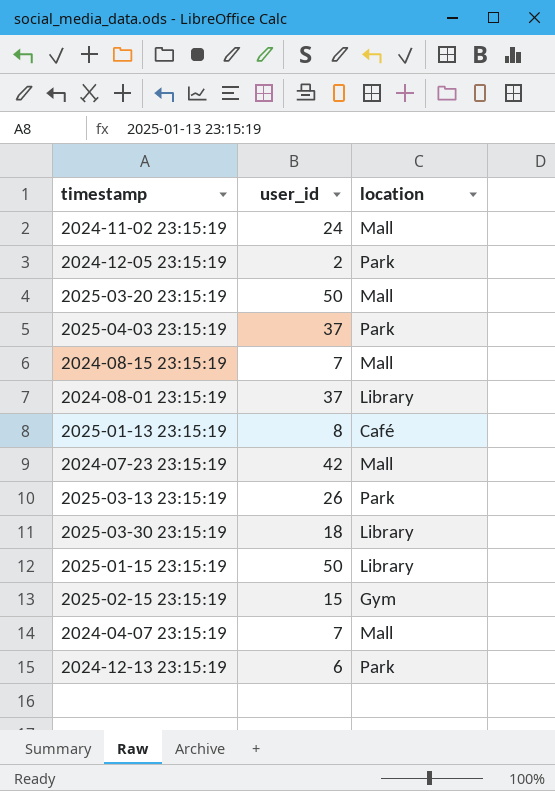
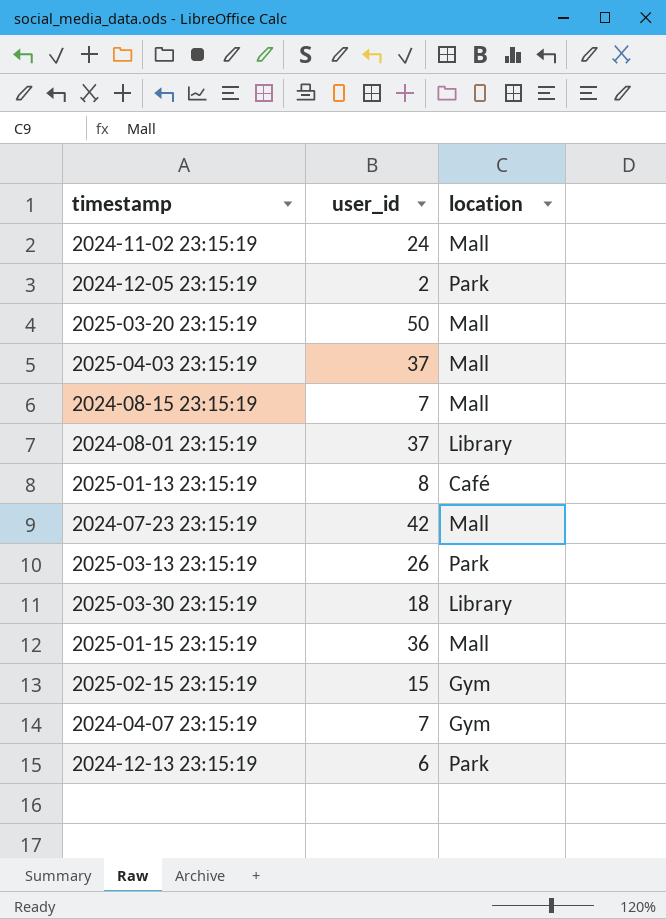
2025-04-03 23:15:19 | location: Park -> Mall
2025-01-15 23:15:19 | user_id: 50 -> 36
2025-01-15 23:15:19 | location: Library -> Mall
2024-04-07 23:15:19 | location: Mall -> Gym

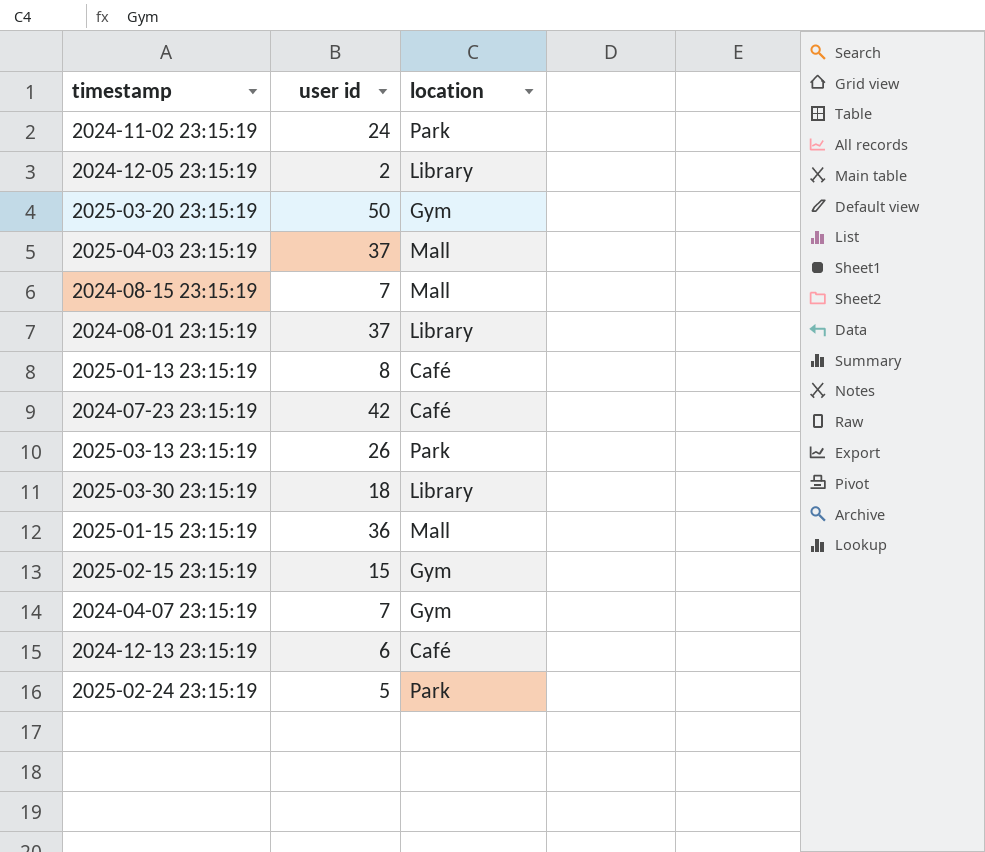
column name: user_id -> user id
2024-11-02 23:15:19 | location: Mall -> Park
2024-12-05 23:15:19 | location: Park -> Library
2025-03-20 23:15:19 | location: Mall -> Gym
2024-07-23 23:15:19 | location: Mall -> Café
2024-12-13 23:15:19 | location: Park -> Café
row 2025-02-24 23:15:19: none -> 5 | Park

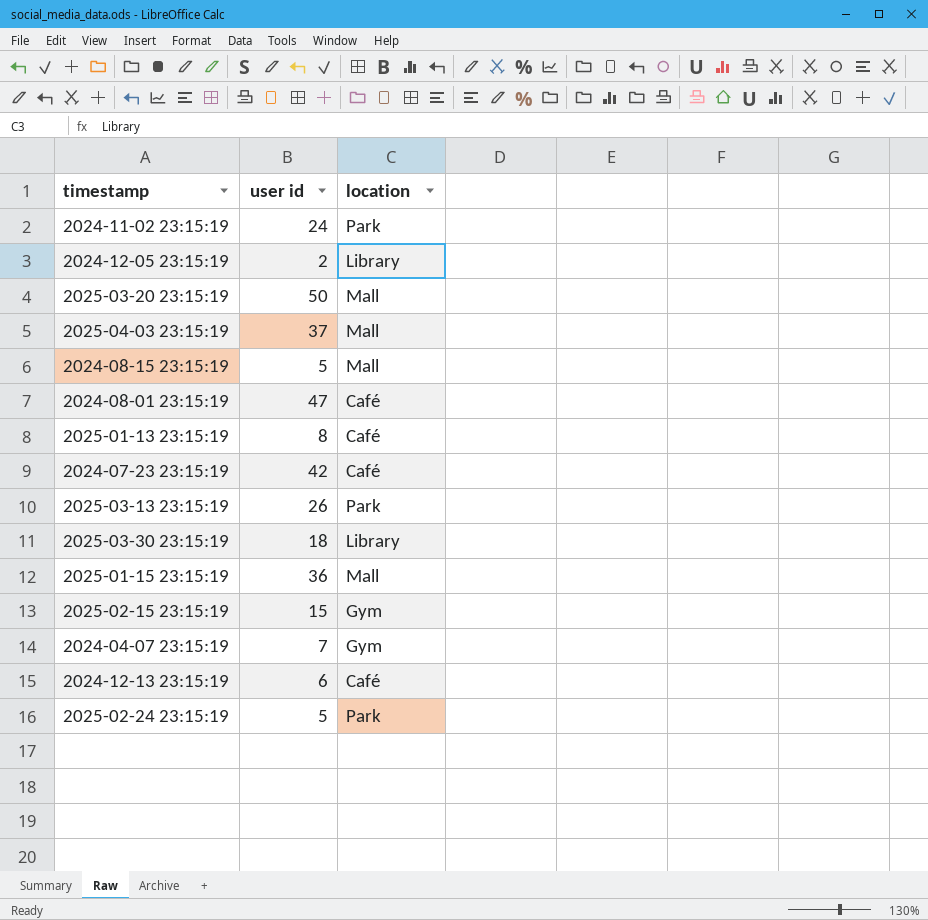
2025-03-20 23:15:19 | location: Gym -> Mall
2024-08-15 23:15:19 | user id: 7 -> 5
2024-08-01 23:15:19 | user id: 37 -> 47
2024-08-01 23:15:19 | location: Library -> Café

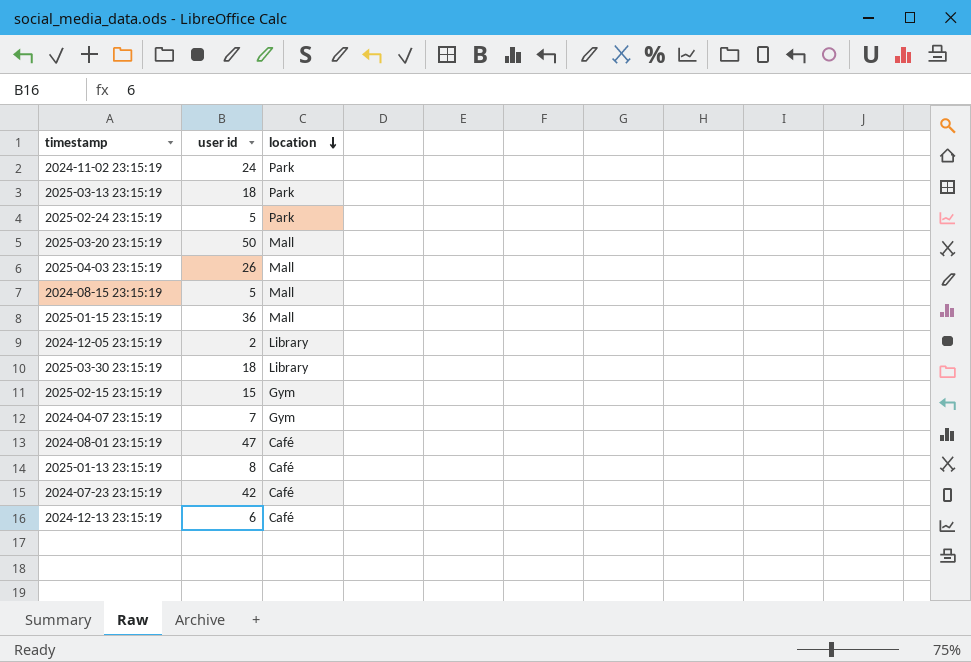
row order: none -> location descending
2025-03-13 23:15:19 | user id: 26 -> 18
2025-04-03 23:15:19 | user id: 37 -> 26

